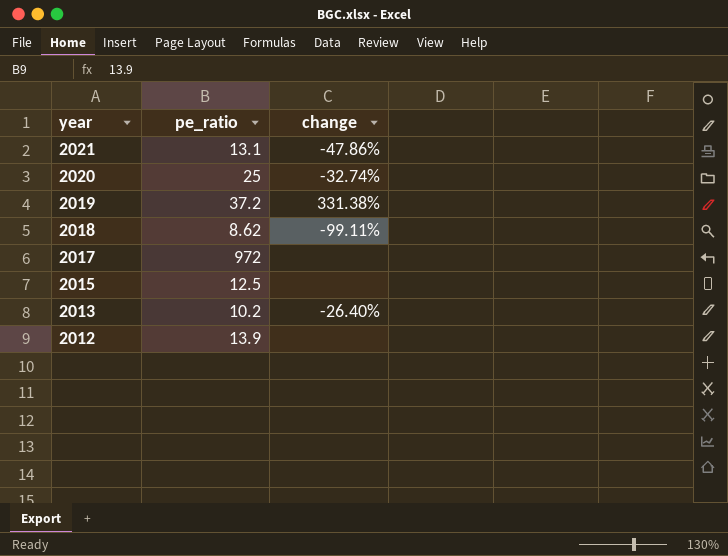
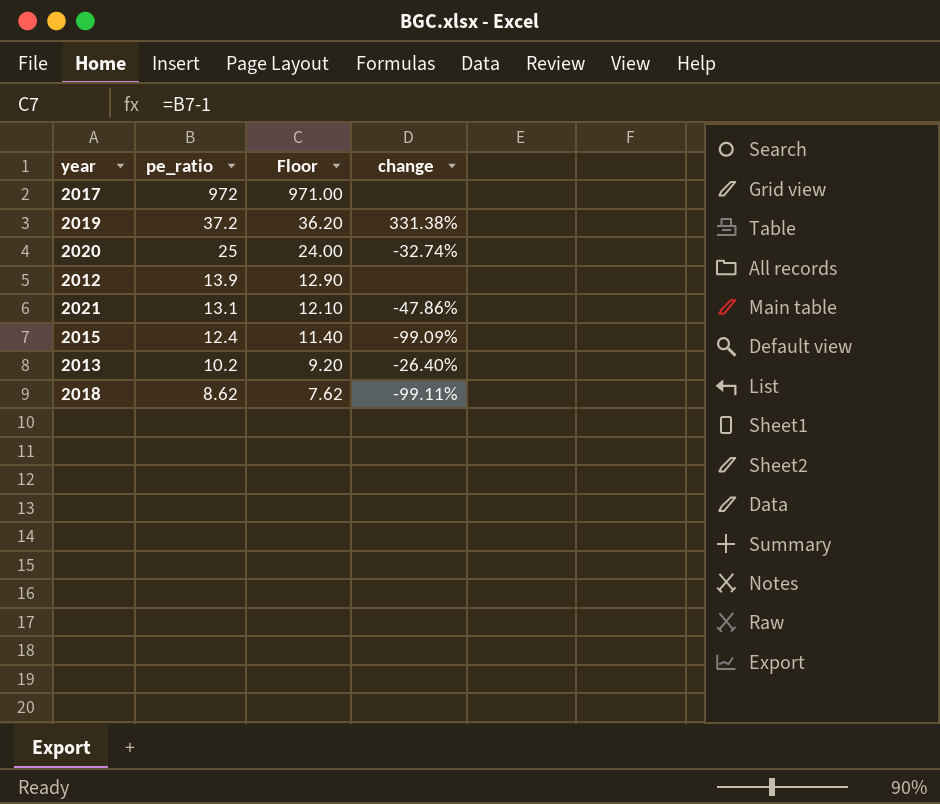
row order: year descending -> pe_ratio descending
column Floor | formula: none -> [pe_ratio] - 1
2015 | pe_ratio: 12.5 -> 12.4
2015 | change: none -> -99.09%

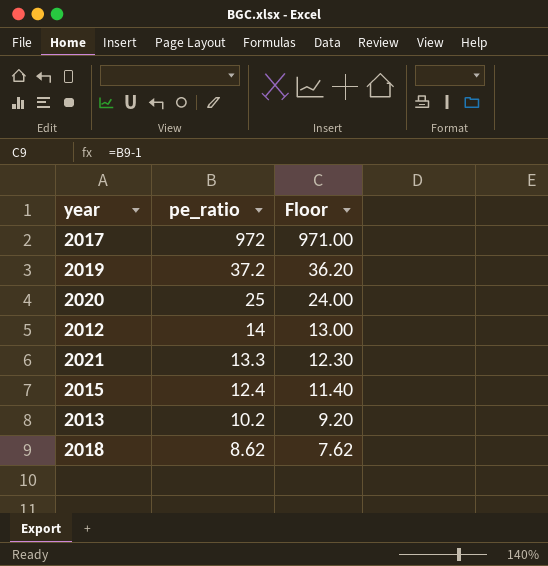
column change | position: 4 -> none
2012 | pe_ratio: 13.9 -> 14
2012 | Floor: 12.90 -> 13.00
2021 | pe_ratio: 13.1 -> 13.3
2021 | Floor: 12.10 -> 12.30

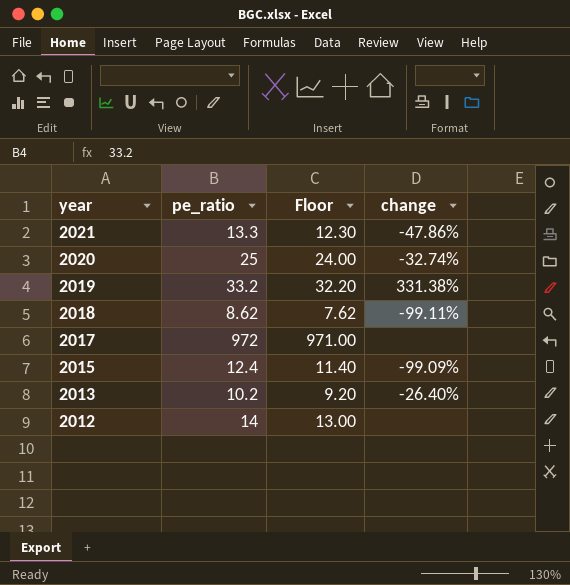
row order: pe_ratio descending -> year descending
column change | position: none -> 4
2019 | pe_ratio: 37.2 -> 33.2
2019 | Floor: 36.20 -> 32.20

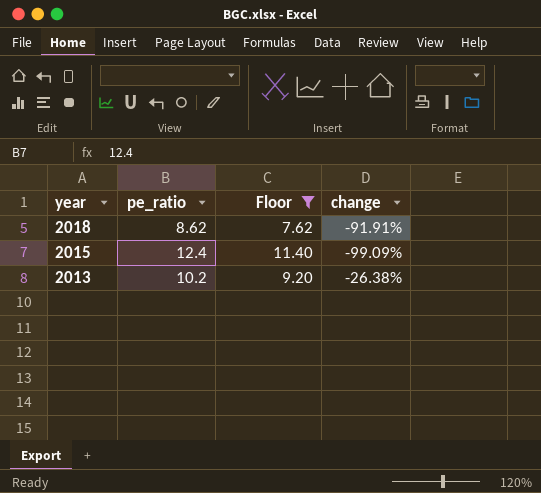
filter: none -> Floor <= 11.40
2018 | change: -99.11% -> -91.91%
2013 | change: -26.40% -> -26.38%

